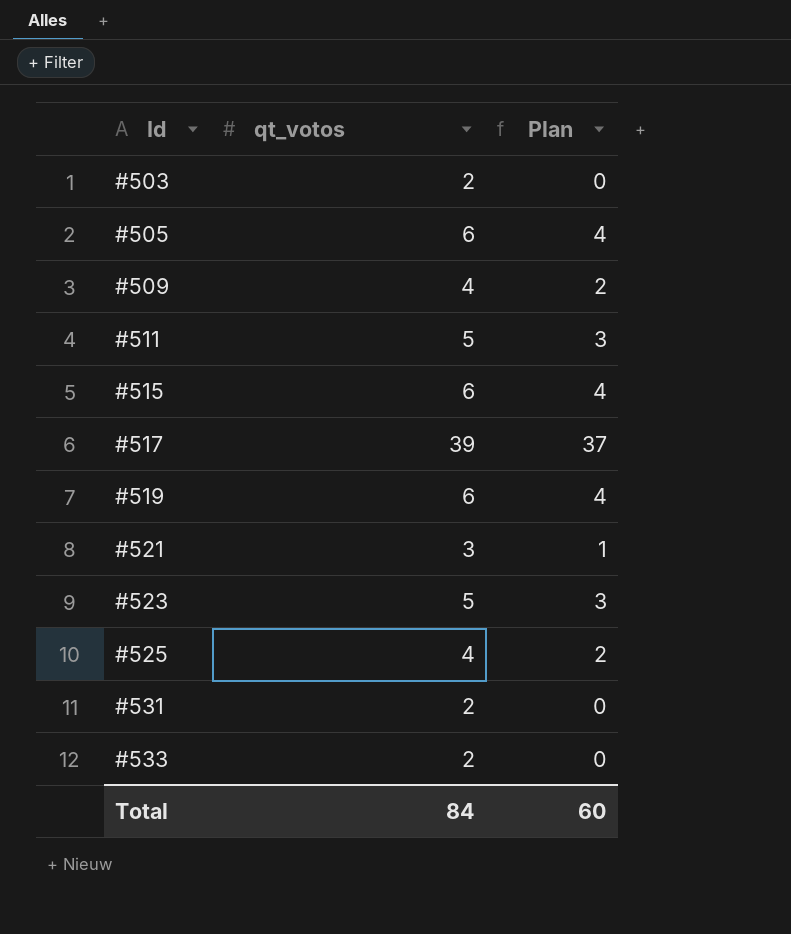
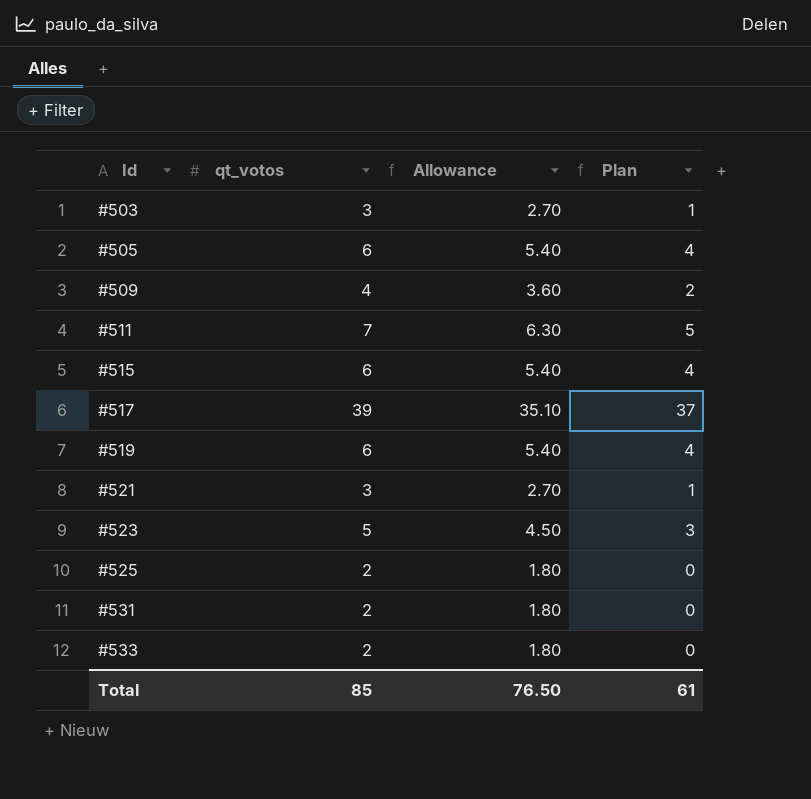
column Allowance | formula: none -> [qt_votos] * 0.9
#503 | qt_votos: 2 -> 3
#503 | Plan: 0 -> 1
#511 | qt_votos: 5 -> 7
#511 | Plan: 3 -> 5
#525 | qt_votos: 4 -> 2
#525 | Plan: 2 -> 0
Total | qt_votos: 84 -> 85
Total | Plan: 60 -> 61

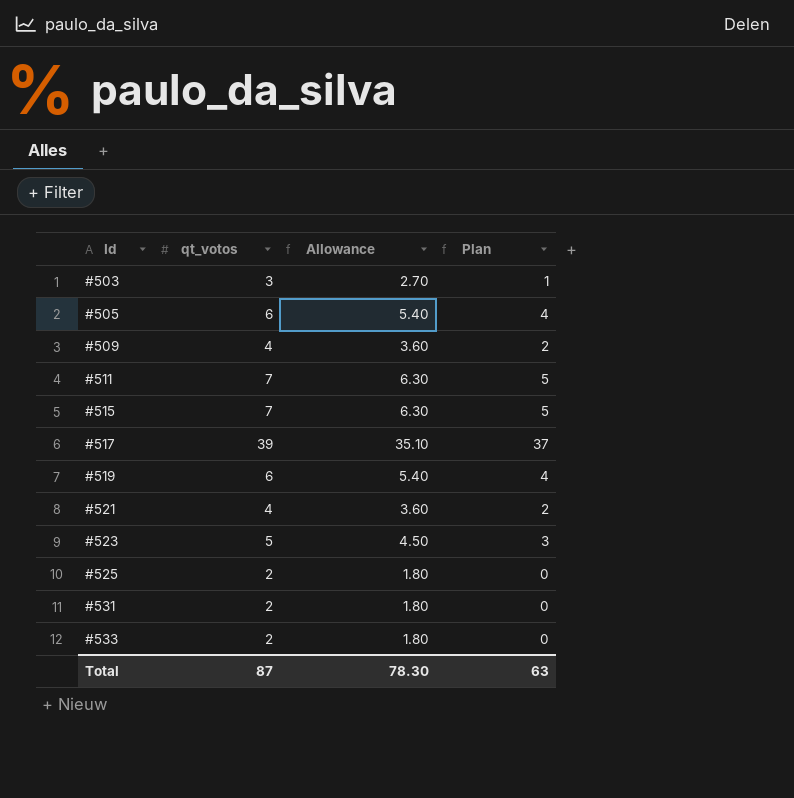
#515 | qt_votos: 6 -> 7
#515 | Allowance: 5.40 -> 6.30
#515 | Plan: 4 -> 5
#521 | qt_votos: 3 -> 4
#521 | Allowance: 2.70 -> 3.60
#521 | Plan: 1 -> 2
Total | qt_votos: 85 -> 87
Total | Allowance: 76.50 -> 78.30
Total | Plan: 61 -> 63

